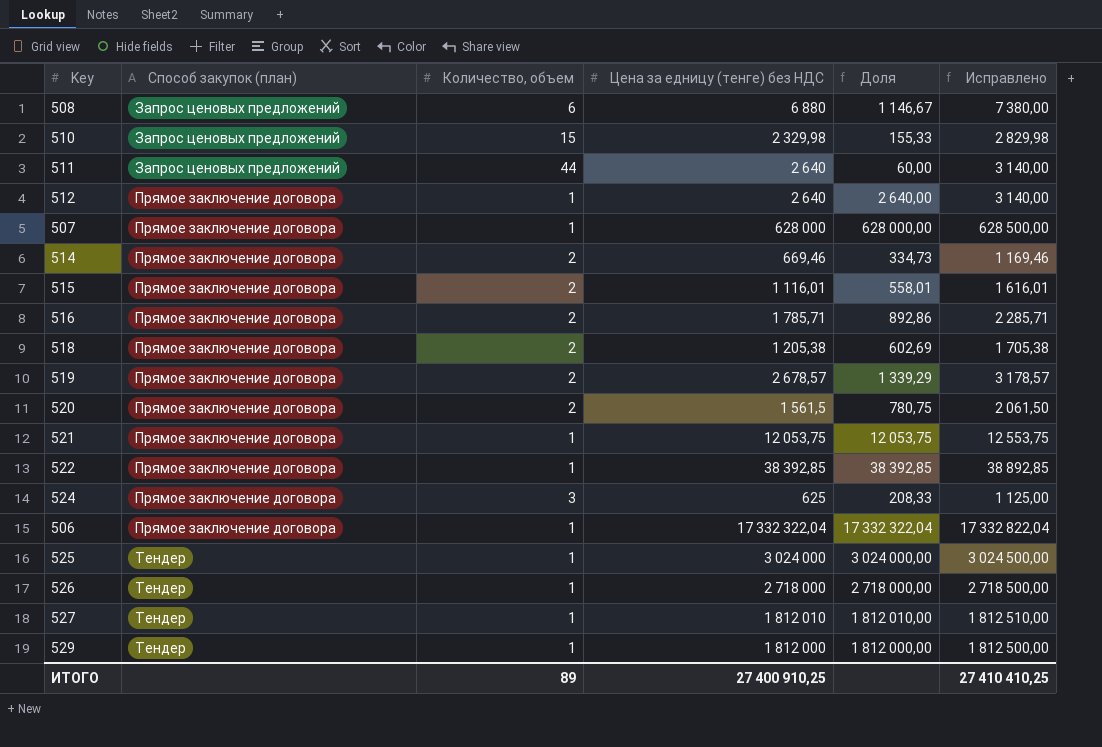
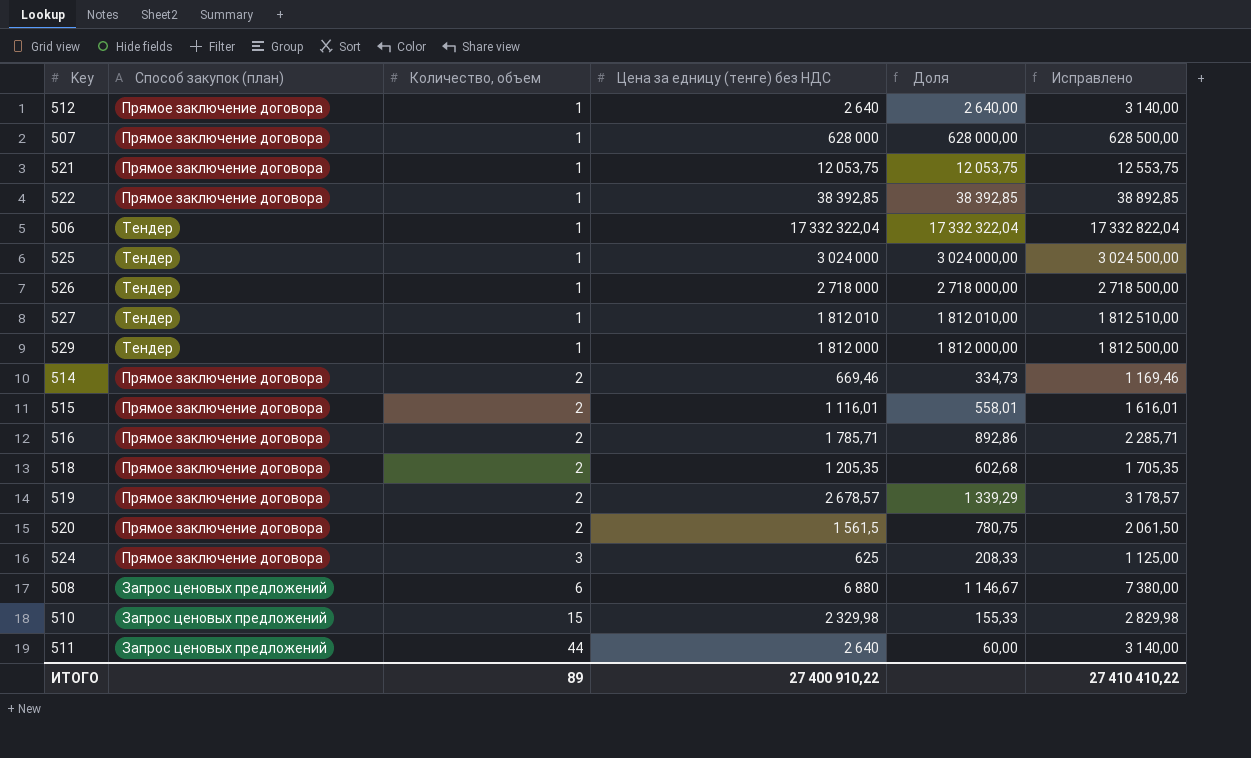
row order: Способ закупок (план) ascending -> Количество, объем ascending
506 | Способ закупок (план): Прямое заключение договора -> Тендер
518 | Цена за едницу (тенге) без НДС: 1 205,38 -> 1 205,35
518 | Доля: 602,69 -> 602,68
518 | Исправлено: 1 705,38 -> 1 705,35
ИТОГО | Цена за едницу (тенге) без НДС: 27 400 910,25 -> 27 400 910,22
ИТОГО | Исправлено: 27 410 410,25 -> 27 410 410,22

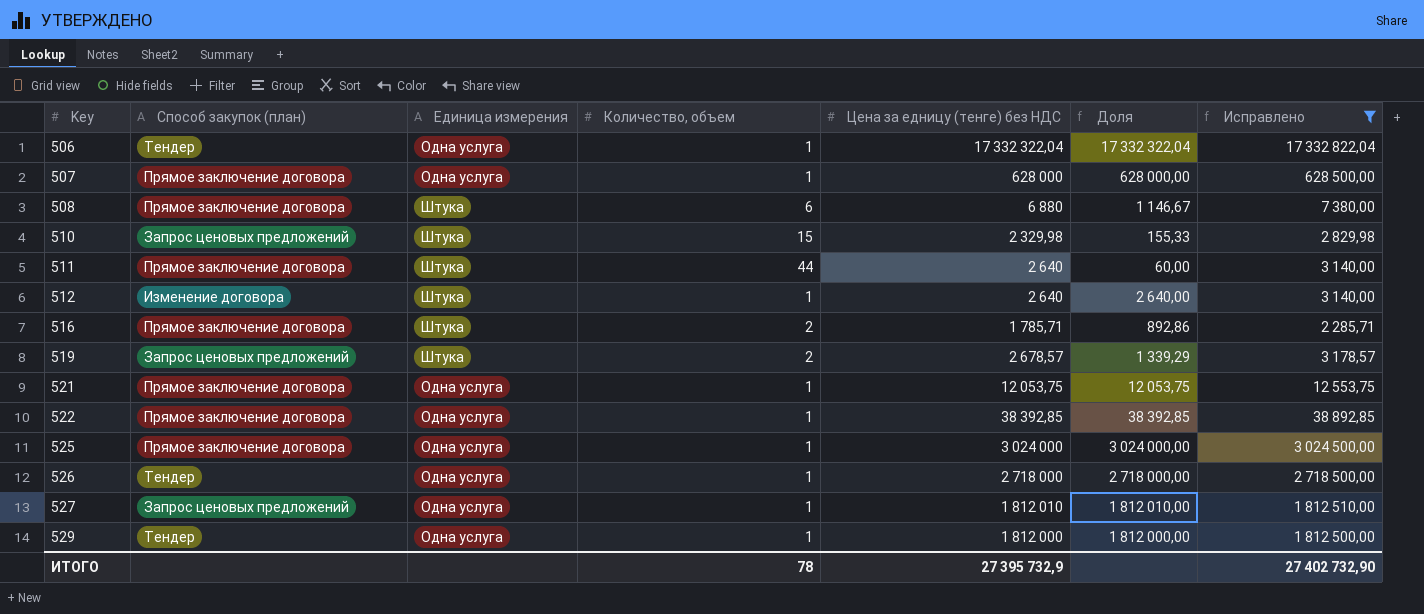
filter: none -> Исправлено >= 2 285,71
row order: Количество, объем ascending -> Key ascending
column Единица измерения | position: none -> 3
508 | Способ закупок (план): Запрос ценовых предложений -> Прямое заключение договора
511 | Способ закупок (план): Запрос ценовых предложений -> Прямое заключение договора
512 | Способ закупок (план): Прямое заключение договора -> Изменение договора
519 | Способ закупок (план): Прямое заключение договора -> Запрос ценовых предложений
525 | Способ закупок (план): Тендер -> Прямое заключение договора
527 | Способ закупок (план): Тендер -> Запрос ценовых предложений
ИТОГО | Количество, объем: 89 -> 78
ИТОГО | Цена за едницу (тенге) без НДС: 27 400 910,22 -> 27 395 732,9
ИТОГО | Исправлено: 27 410 410,22 -> 27 402 732,90

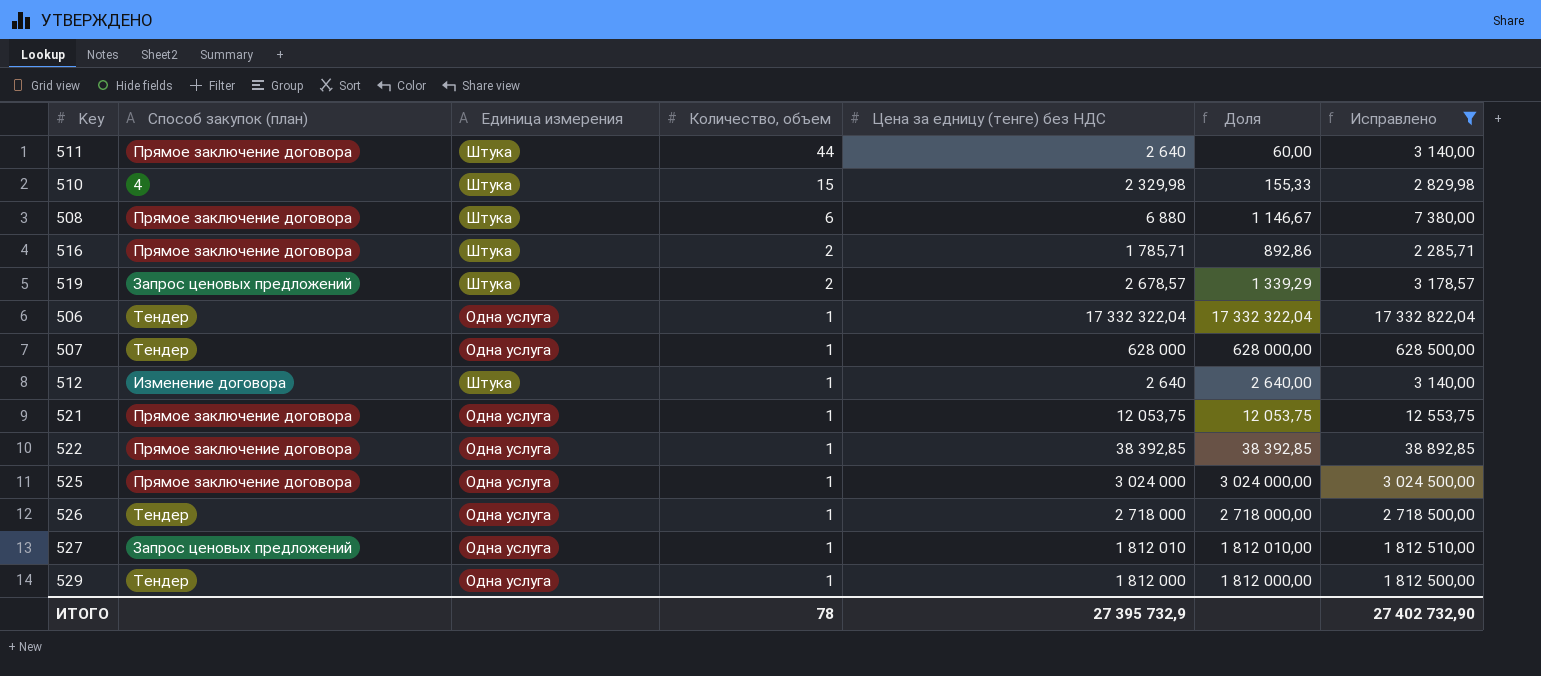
row order: Key ascending -> Количество, объем descending
510 | Способ закупок (план): Запрос ценовых предложений -> 4
507 | Способ закупок (план): Прямое заключение договора -> Тендер

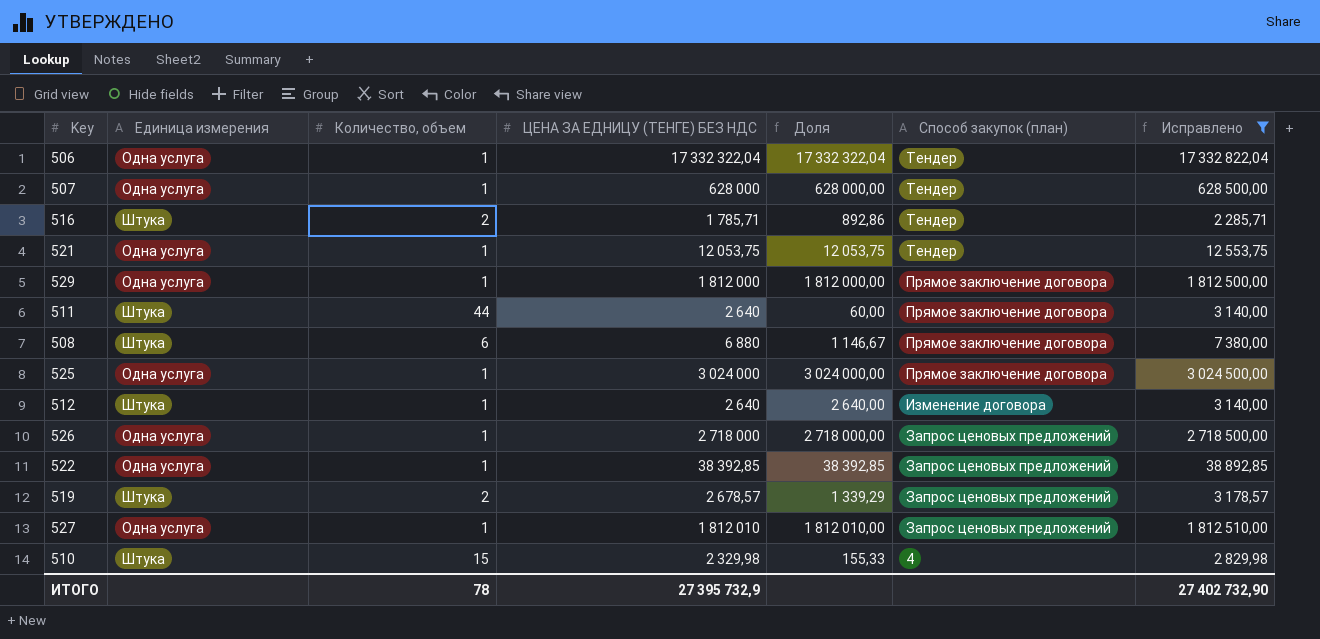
row order: Количество, объем descending -> Способ закупок (план) descending
column name: Цена за едницу (тенге) без НДС -> ЦЕНА ЗА ЕДНИЦУ (ТЕНГЕ) БЕЗ НДС
column Способ закупок (план) | position: 2 -> 6
516 | Способ закупок (план): Прямое заключение договора -> Тендер
521 | Способ закупок (план): Прямое заключение договора -> Тендер
529 | Способ закупок (план): Тендер -> Прямое заключение договора
526 | Способ закупок (план): Тендер -> Запрос ценовых предложений
522 | Способ закупок (план): Прямое заключение договора -> Запрос ценовых предложений

